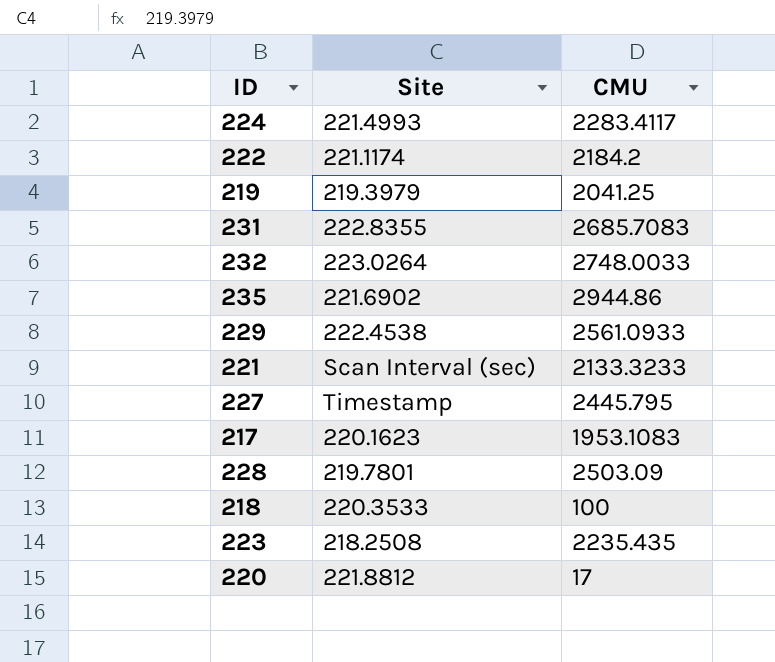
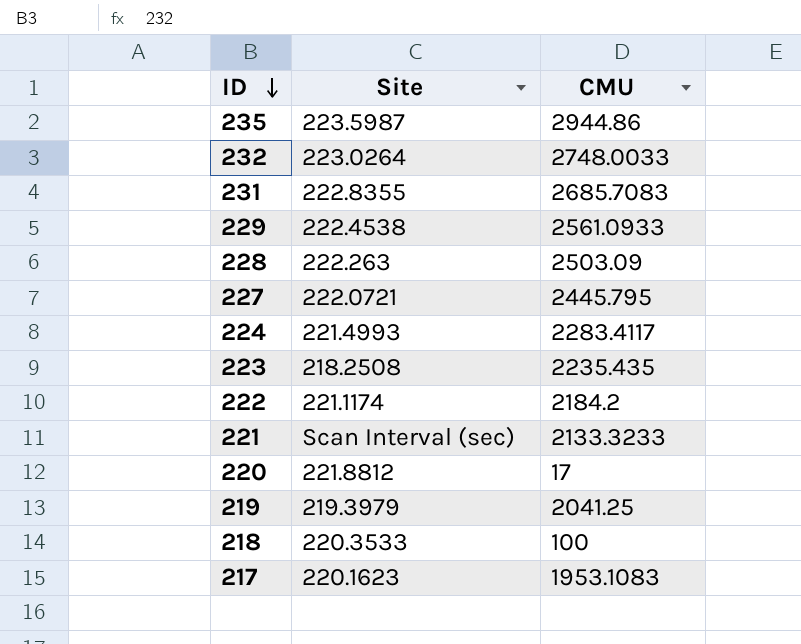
row order: none -> ID descending
235 | Site: 221.6902 -> 223.5987
228 | Site: 219.7801 -> 222.263
227 | Site: Timestamp -> 222.0721

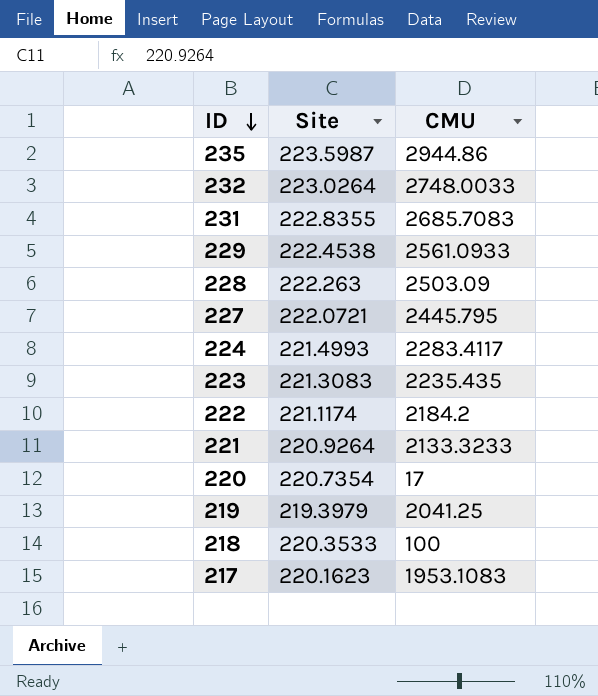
223 | Site: 218.2508 -> 221.3083
221 | Site: Scan Interval (sec) -> 220.9264
220 | Site: 221.8812 -> 220.7354

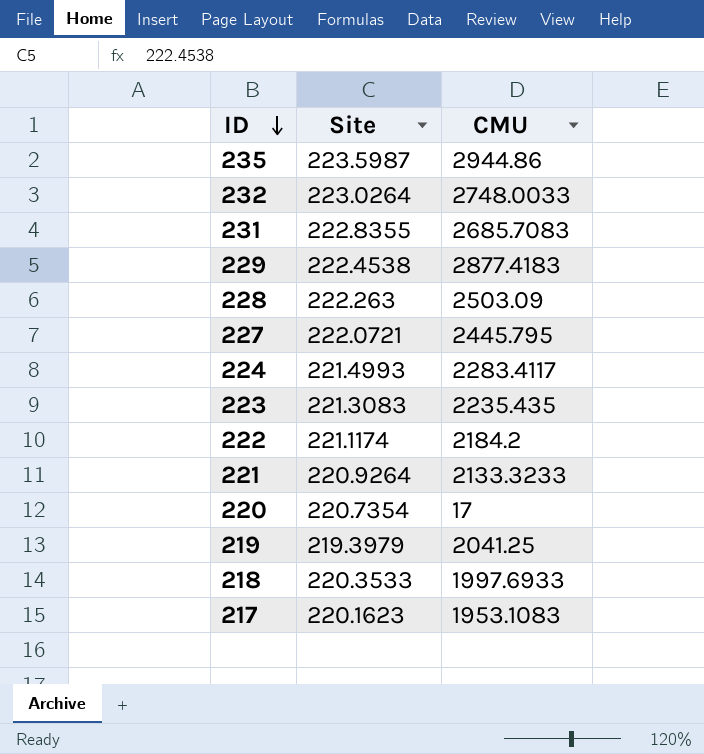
229 | CMU: 2561.0933 -> 2877.4183
218 | CMU: 100 -> 1997.6933

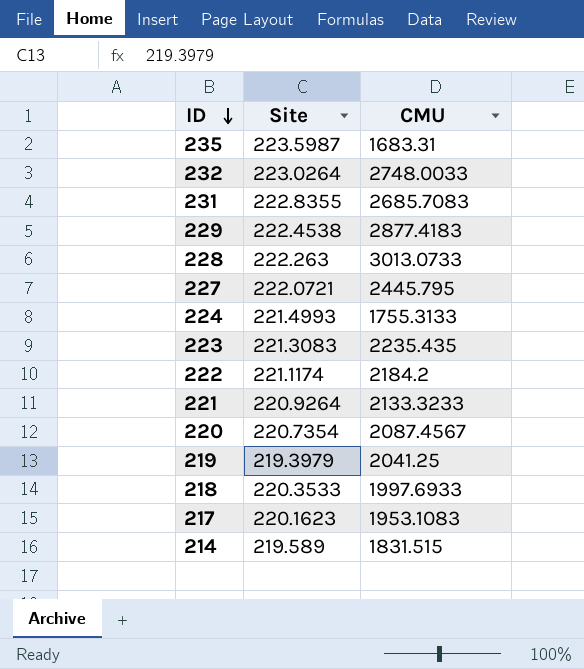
235 | CMU: 2944.86 -> 1683.31
228 | CMU: 2503.09 -> 3013.0733
224 | CMU: 2283.4117 -> 1755.3133
220 | CMU: 17 -> 2087.4567
row 214: none -> 219.589 | 1831.515

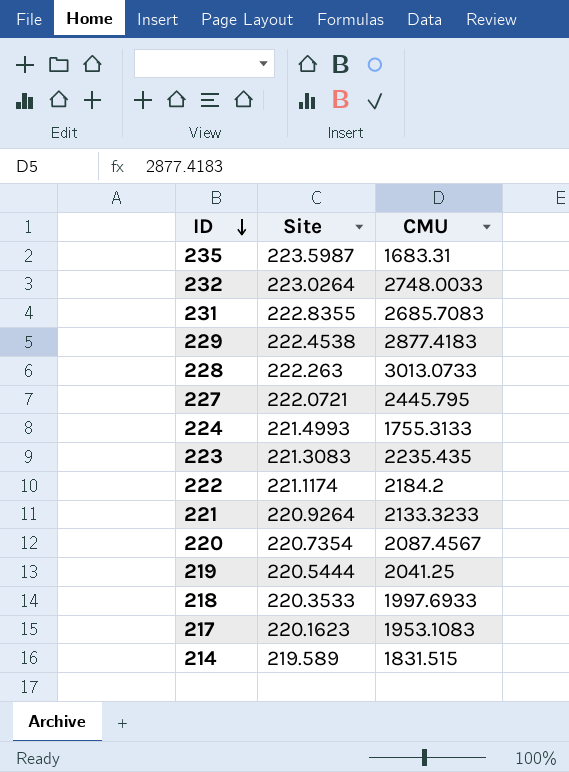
219 | Site: 219.3979 -> 220.5444

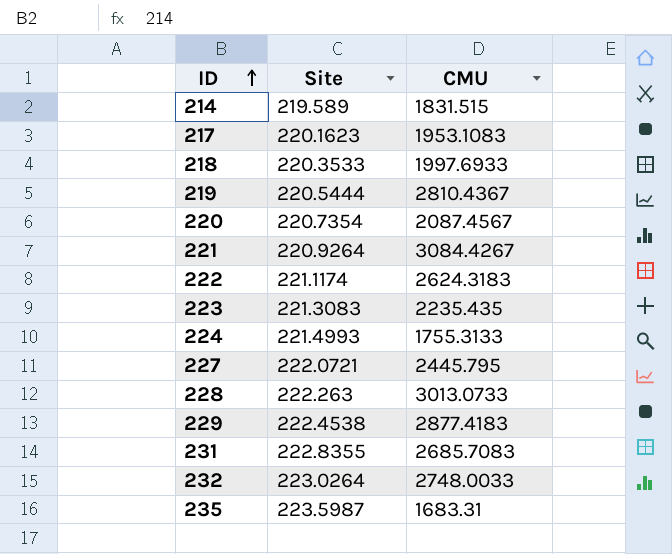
row order: ID descending -> ID ascending
219 | CMU: 2041.25 -> 2810.4367
221 | CMU: 2133.3233 -> 3084.4267
222 | CMU: 2184.2 -> 2624.3183

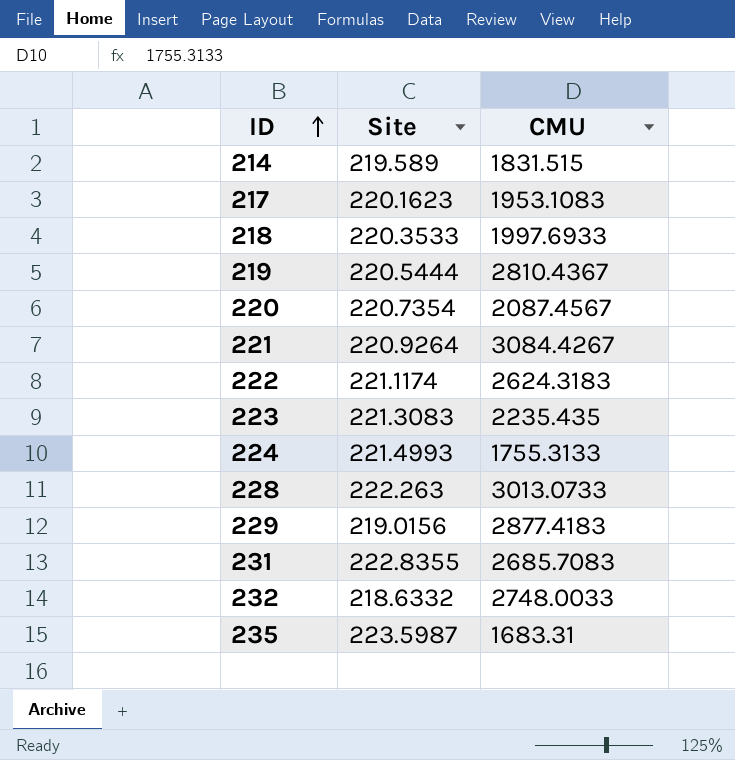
row 227: 222.0721 | 2445.795 -> none
229 | Site: 222.4538 -> 219.0156
232 | Site: 223.0264 -> 218.6332

